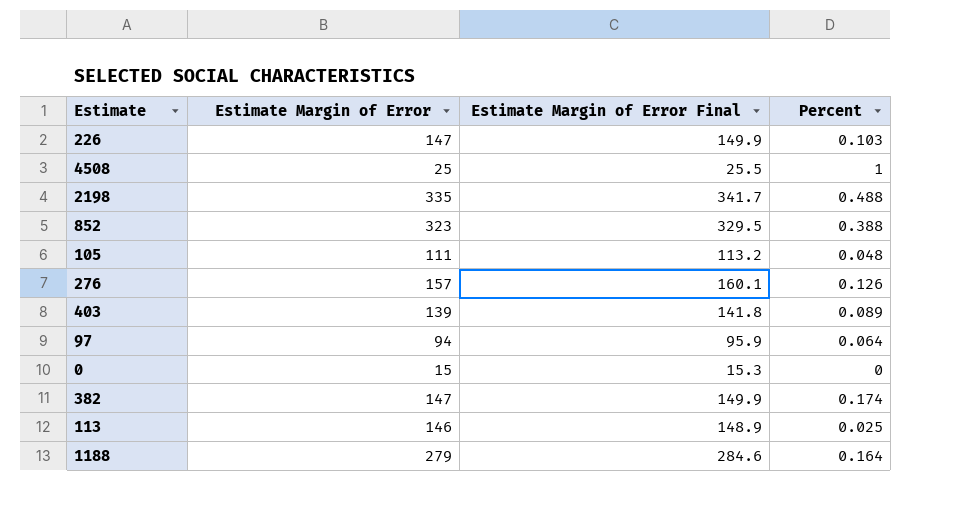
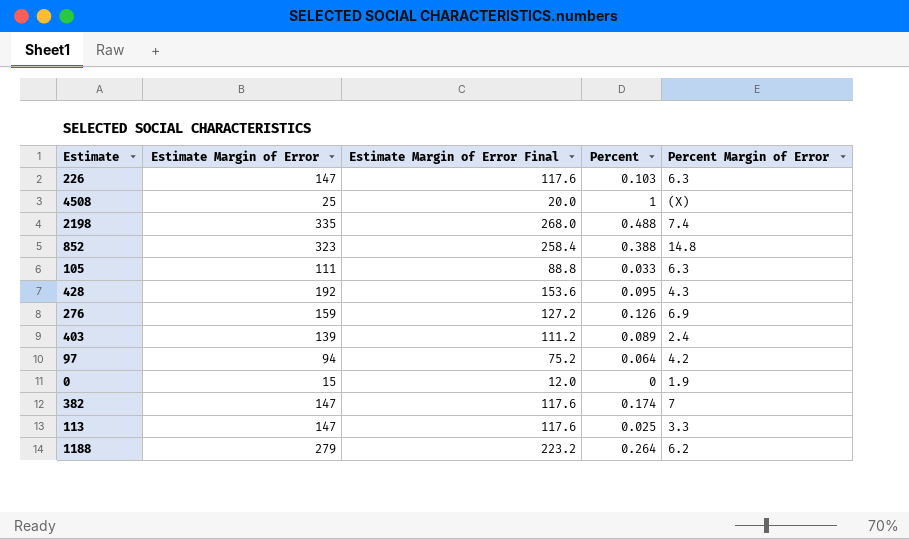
column Estimate Margin of Error Final | formula: [Estimate Margin of Error] * 1.02 -> [Estimate Margin of Error] * 0.8
column Percent Margin of Error | position: none -> 5
105 | Percent: 0.048 -> 0.033
row 428: none -> 192 | 153.6 | 0.095 | 4.3
276 | Estimate Margin of Error: 157 -> 159
113 | Estimate Margin of Error: 146 -> 147
1188 | Percent: 0.164 -> 0.264

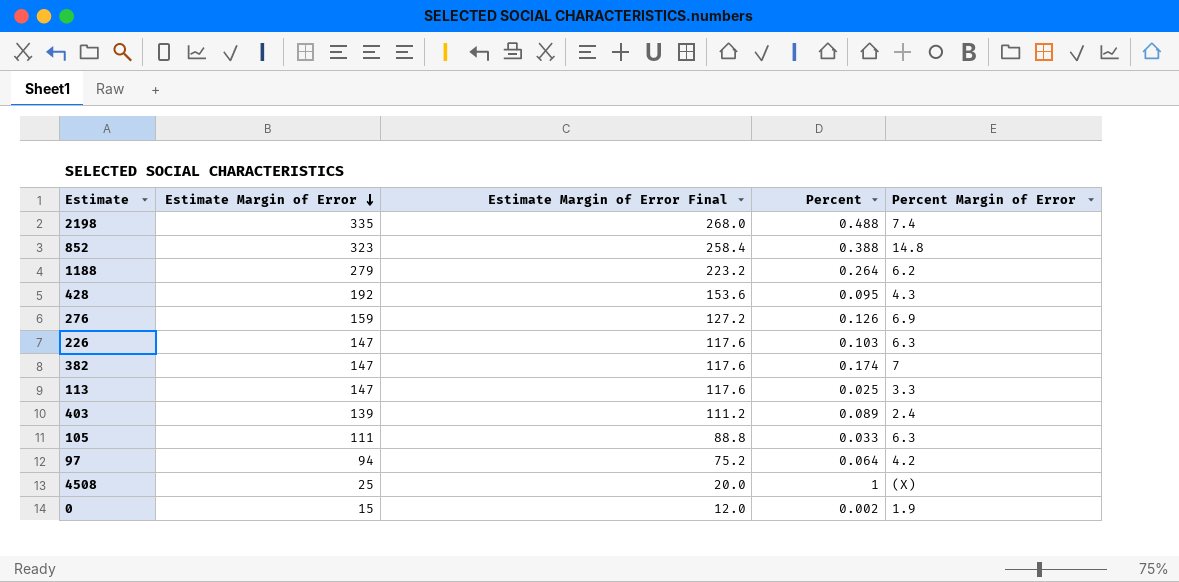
row order: none -> Estimate Margin of Error descending
0 | Percent: 0 -> 0.002

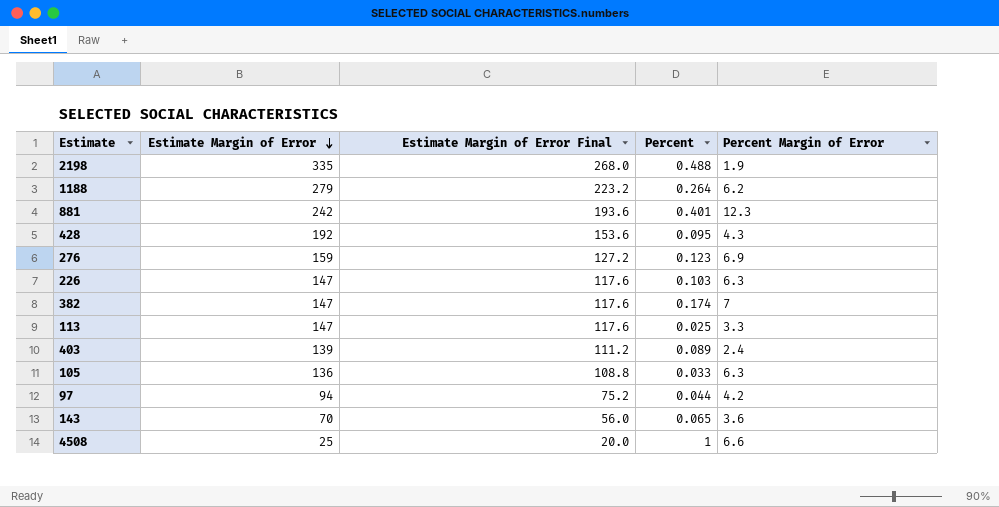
row 852: 323 | 258.4 | 0.388 | 14.8 -> none
row 0: 15 | 12.0 | 0.002 | 1.9 -> none
2198 | Percent Margin of Error: 7.4 -> 1.9
row 881: none -> 242 | 193.6 | 0.401 | 12.3
276 | Percent: 0.126 -> 0.123
105 | Estimate Margin of Error: 111 -> 136
105 | Estimate Margin of Error Final: 88.8 -> 108.8
97 | Percent: 0.064 -> 0.044
row 143: none -> 70 | 56.0 | 0.065 | 3.6
4508 | Percent Margin of Error: (X) -> 6.6

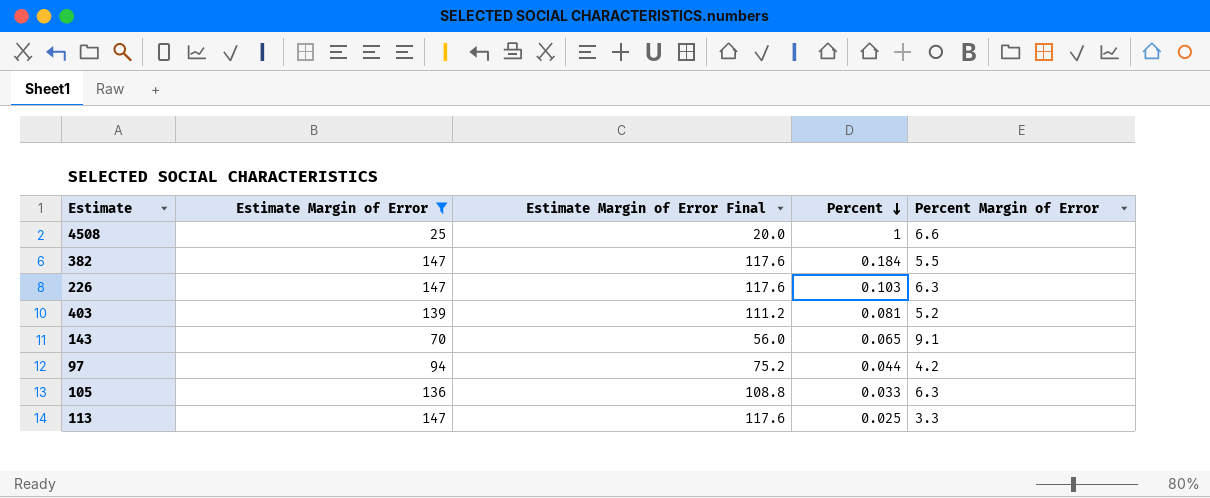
filter: none -> Estimate Margin of Error <= 147
row order: Estimate Margin of Error descending -> Percent descending
382 | Percent: 0.174 -> 0.184
382 | Percent Margin of Error: 7 -> 5.5
403 | Percent: 0.089 -> 0.081
403 | Percent Margin of Error: 2.4 -> 5.2
143 | Percent Margin of Error: 3.6 -> 9.1

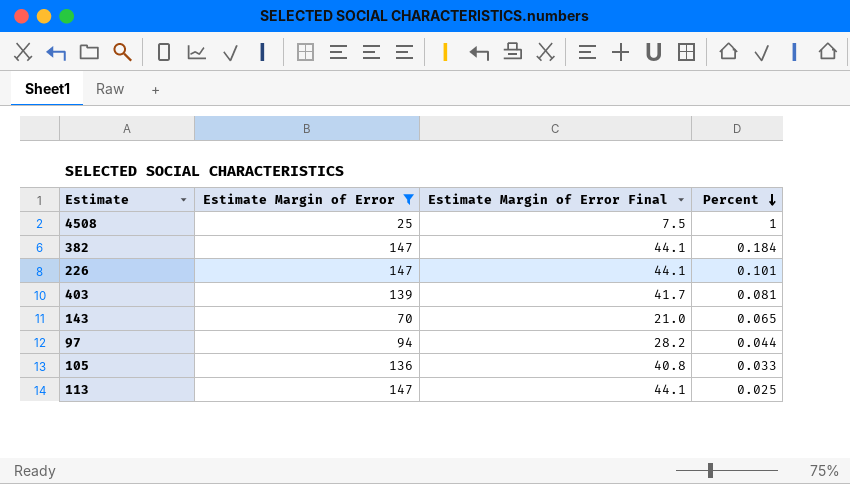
column Percent Margin of Error | position: 5 -> none
column Estimate Margin of Error Final | formula: [Estimate Margin of Error] * 0.8 -> [Estimate Margin of Error] * 0.3
226 | Percent: 0.103 -> 0.101

